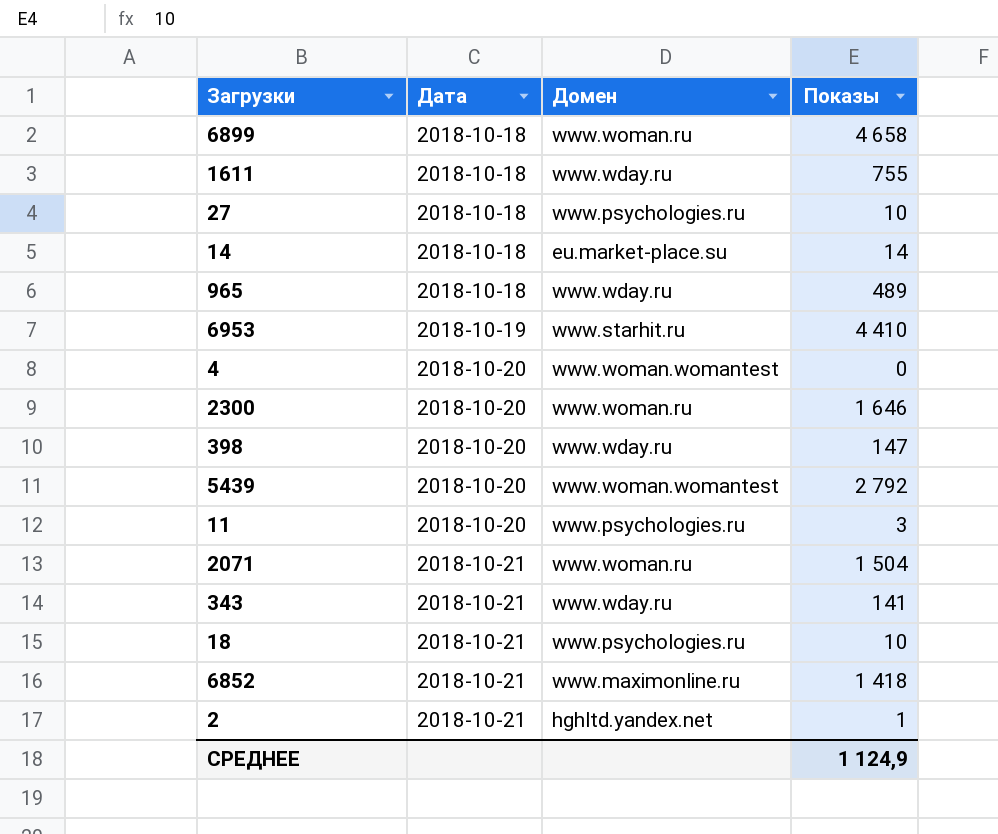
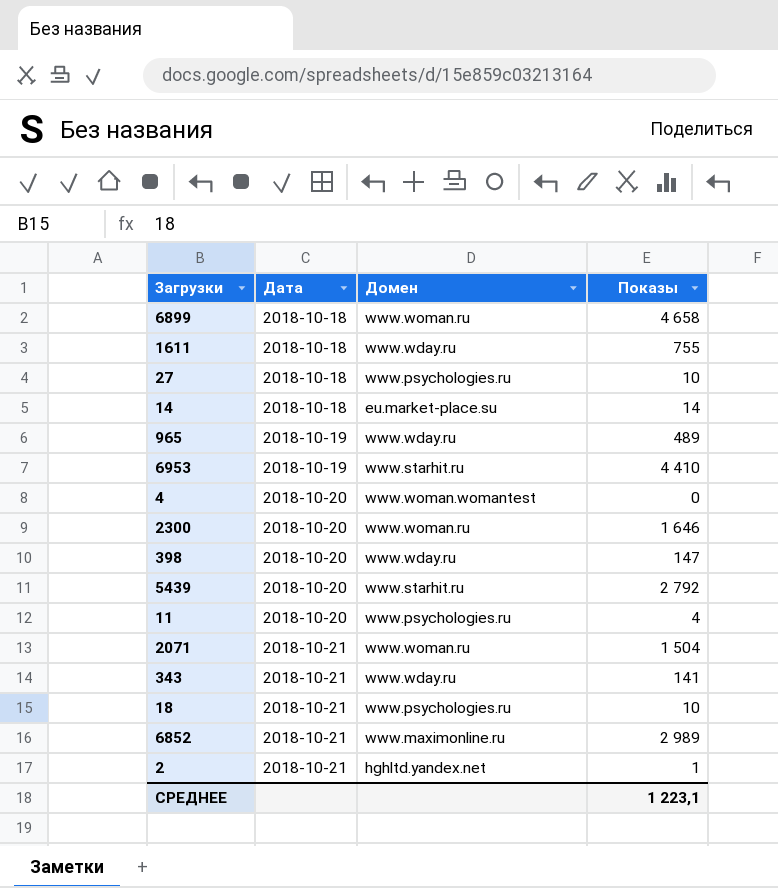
965 | Дата: 2018-10-18 -> 2018-10-19
5439 | Домен: www.woman.womantest -> www.starhit.ru
11 | Показы: 3 -> 4
6852 | Показы: 1 418 -> 2 989
СРЕДНЕЕ | Показы: 1 124,9 -> 1 223,1

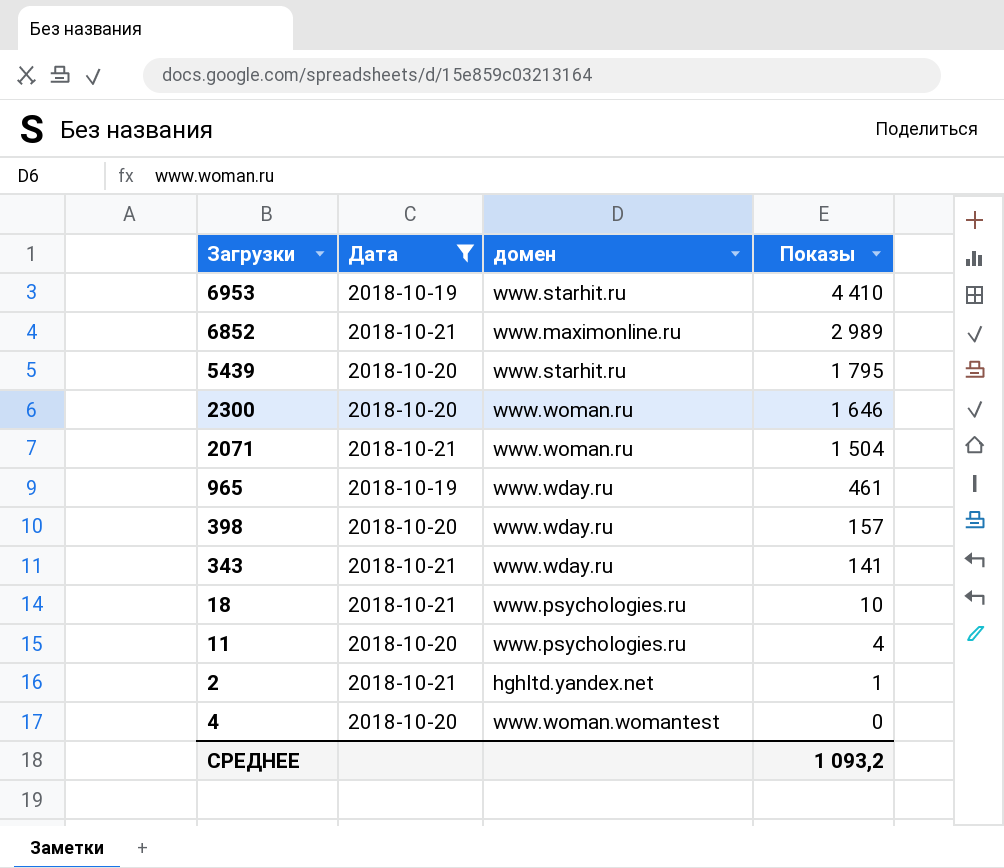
filter: none -> Дата != 2018-10-18
row order: Дата ascending -> Показы descending
column name: Домен -> домен
5439 | Показы: 2 792 -> 1 795
965 | Показы: 489 -> 461
398 | Показы: 147 -> 157
СРЕДНЕЕ | Показы: 1 223,1 -> 1 093,2

